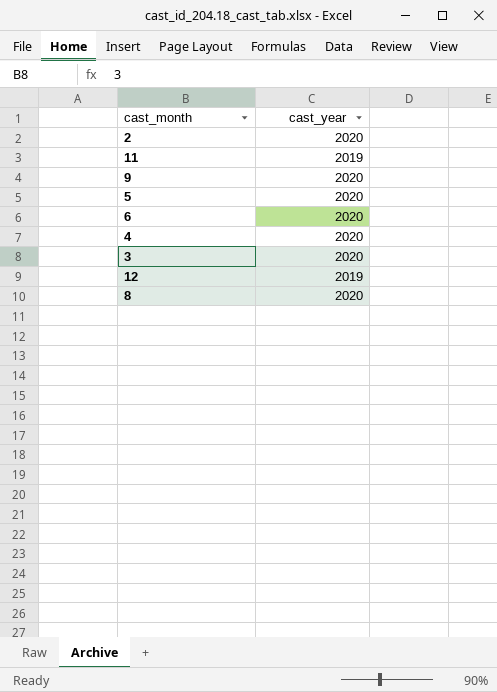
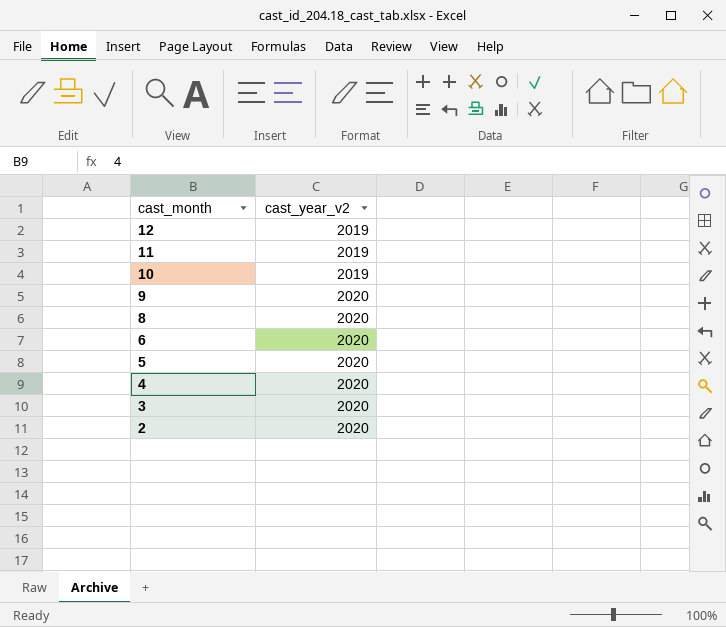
row order: none -> cast_month descending
column name: cast_year -> cast_year_v2
row 10: none -> 2019

